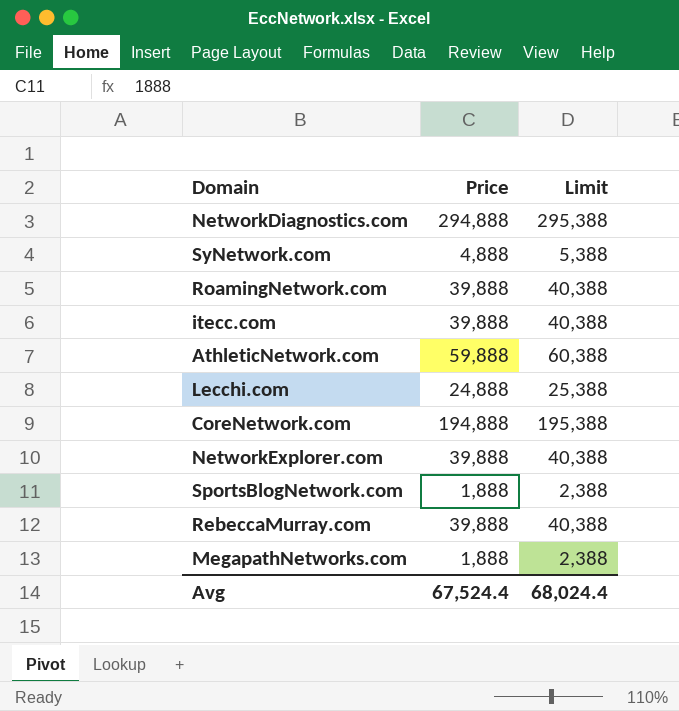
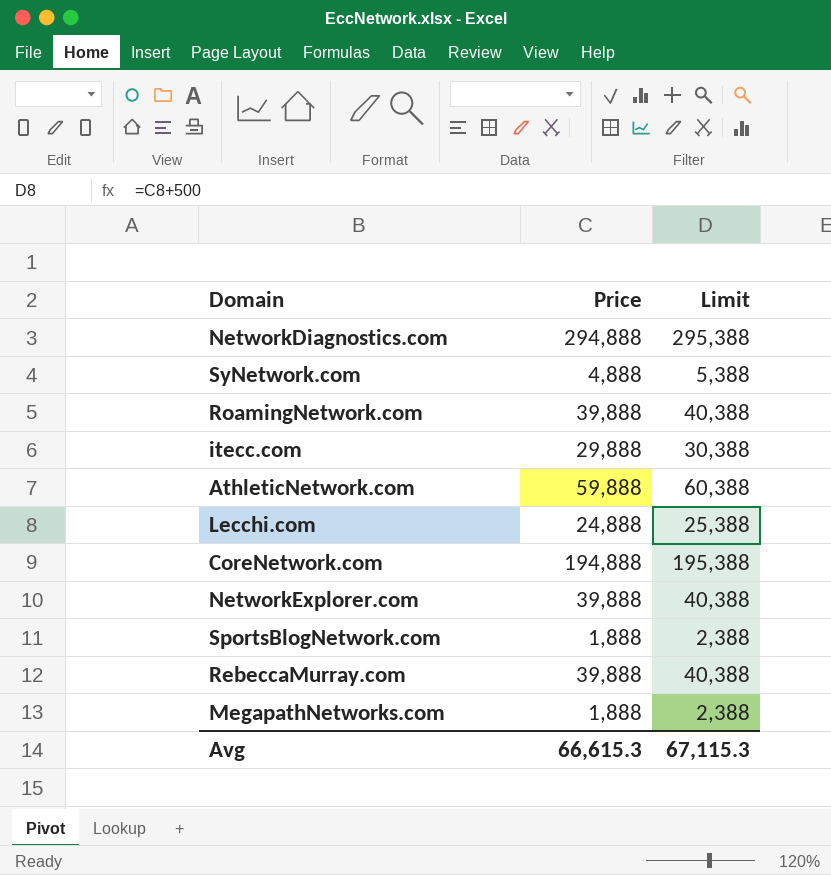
itecc.com | Price: 39,888 -> 29,888
itecc.com | Limit: 40,388 -> 30,388
Avg | Price: 67,524.4 -> 66,615.3
Avg | Limit: 68,024.4 -> 67,115.3

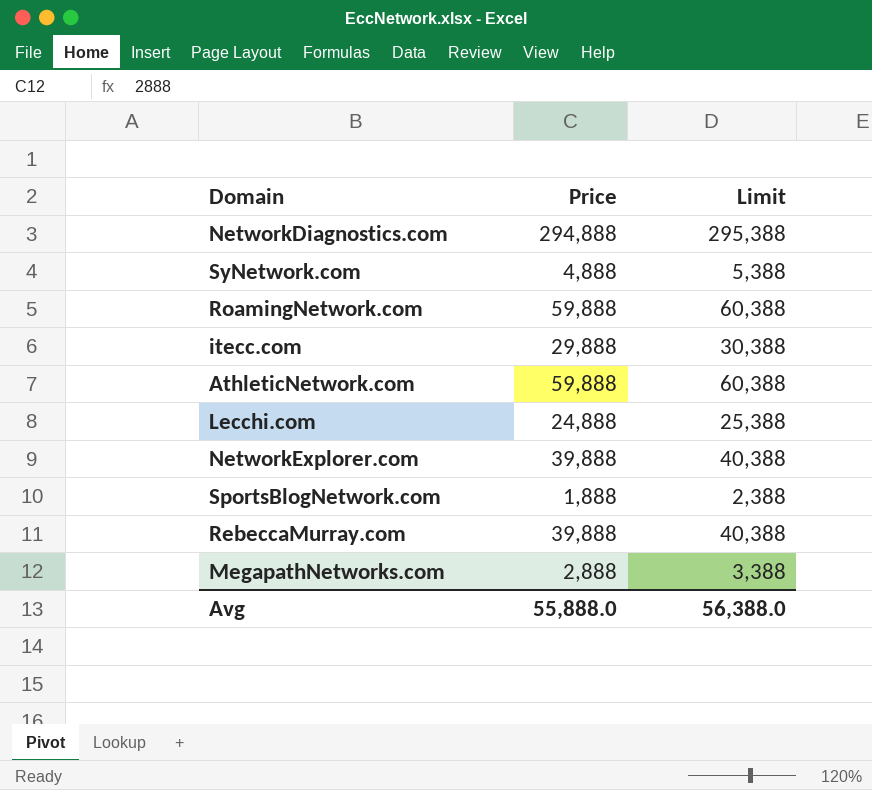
row CoreNetwork.com: 194,888 | 195,388 -> none
RoamingNetwork.com | Price: 39,888 -> 59,888
RoamingNetwork.com | Limit: 40,388 -> 60,388
MegapathNetworks.com | Price: 1,888 -> 2,888
MegapathNetworks.com | Limit: 2,388 -> 3,388
Avg | Price: 66,615.3 -> 55,888.0
Avg | Limit: 67,115.3 -> 56,388.0

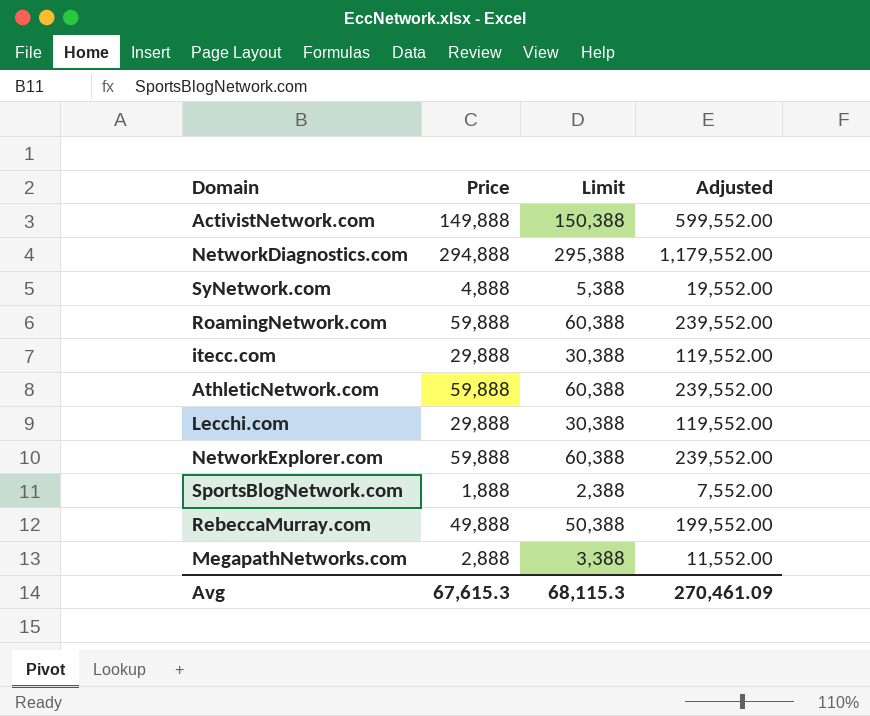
column Adjusted | formula: none -> [Price] * 4
row ActivistNetwork.com: none -> 149,888 | 150,388 | 599,552.00
Lecchi.com | Price: 24,888 -> 29,888
Lecchi.com | Limit: 25,388 -> 30,388
NetworkExplorer.com | Price: 39,888 -> 59,888
NetworkExplorer.com | Limit: 40,388 -> 60,388
RebeccaMurray.com | Price: 39,888 -> 49,888
RebeccaMurray.com | Limit: 40,388 -> 50,388
Avg | Price: 55,888.0 -> 67,615.3
Avg | Limit: 56,388.0 -> 68,115.3

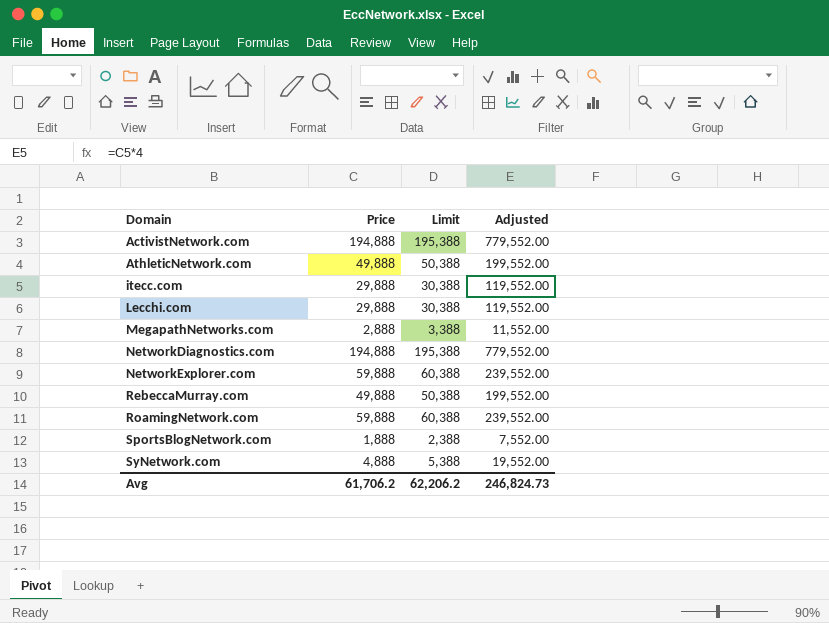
row order: none -> Domain ascending
ActivistNetwork.com | Price: 149,888 -> 194,888
ActivistNetwork.com | Limit: 150,388 -> 195,388
ActivistNetwork.com | Adjusted: 599,552.00 -> 779,552.00
AthleticNetwork.com | Price: 59,888 -> 49,888
AthleticNetwork.com | Limit: 60,388 -> 50,388
AthleticNetwork.com | Adjusted: 239,552.00 -> 199,552.00
NetworkDiagnostics.com | Price: 294,888 -> 194,888
NetworkDiagnostics.com | Limit: 295,388 -> 195,388
NetworkDiagnostics.com | Adjusted: 1,179,552.00 -> 779,552.00
Avg | Price: 67,615.3 -> 61,706.2
Avg | Limit: 68,115.3 -> 62,206.2
Avg | Adjusted: 270,461.09 -> 246,824.73

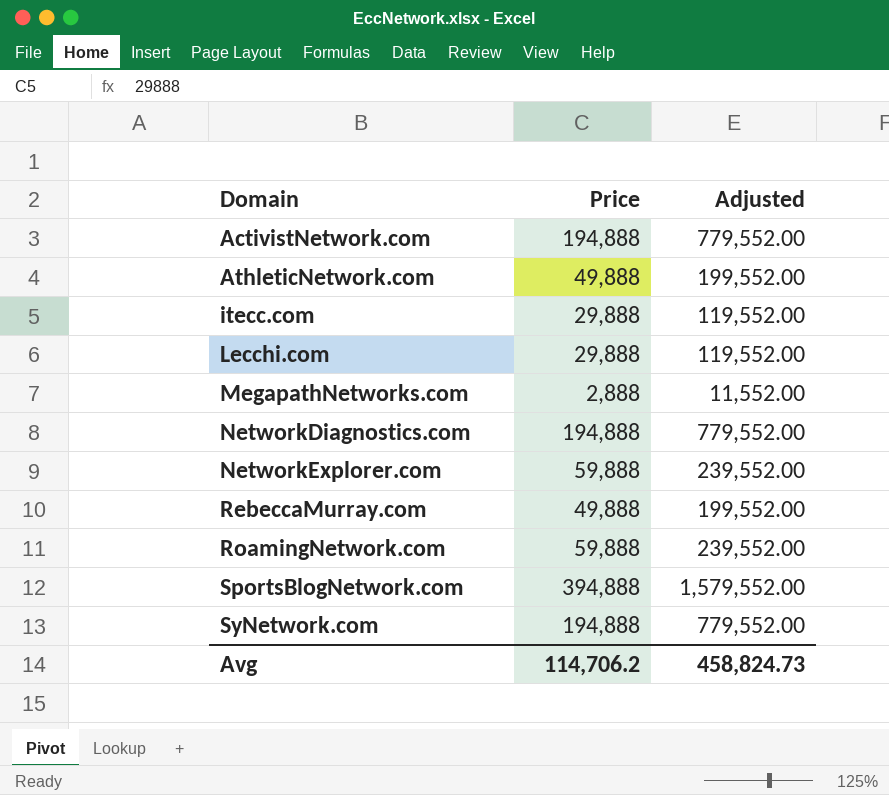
column Limit | formula: [Price] + 500 -> none
SportsBlogNetwork.com | Price: 1,888 -> 394,888
SportsBlogNetwork.com | Adjusted: 7,552.00 -> 1,579,552.00
SyNetwork.com | Price: 4,888 -> 194,888
SyNetwork.com | Adjusted: 19,552.00 -> 779,552.00
Avg | Price: 61,706.2 -> 114,706.2
Avg | Adjusted: 246,824.73 -> 458,824.73

